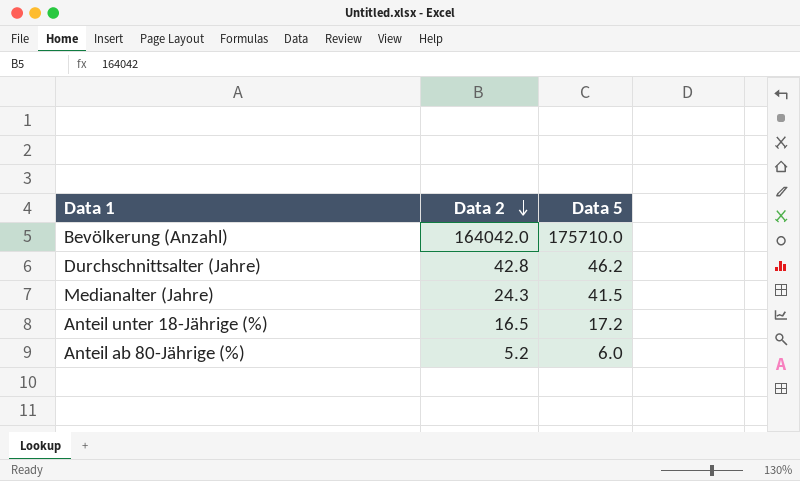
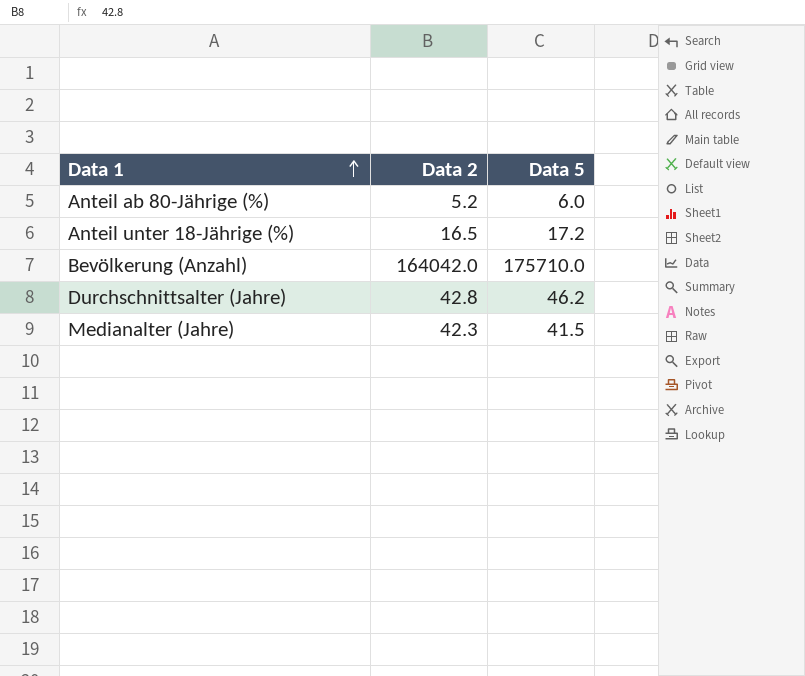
row order: Data 2 descending -> Data 1 ascending
Medianalter (Jahre) | Data 2: 24.3 -> 42.3

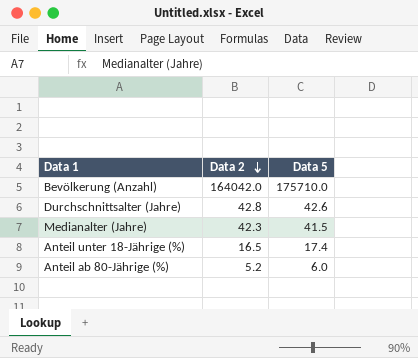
row order: Data 1 ascending -> Data 2 descending
Durchschnittsalter (Jahre) | Data 5: 46.2 -> 42.6
Anteil unter 18-Jährige (%) | Data 5: 17.2 -> 17.4

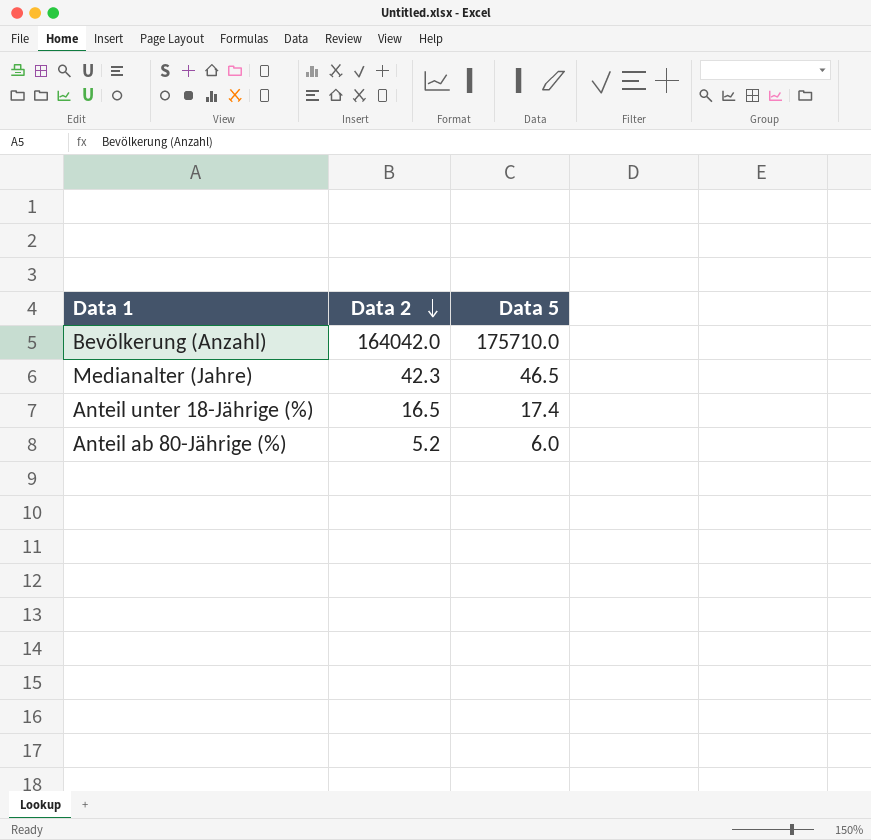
row Durchschnittsalter (Jahre): 42.8 | 42.6 -> none
Medianalter (Jahre) | Data 5: 41.5 -> 46.5

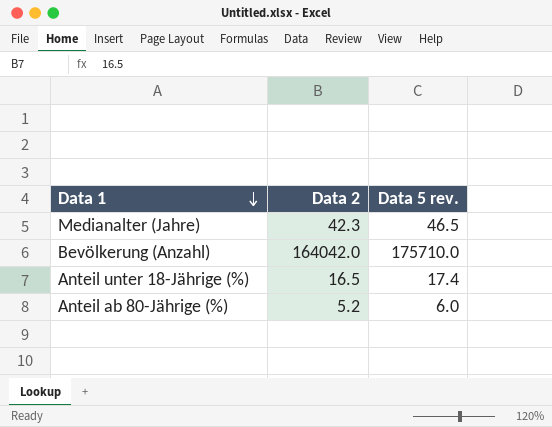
row order: Data 2 descending -> Data 1 descending
column name: Data 5 -> Data 5 rev.

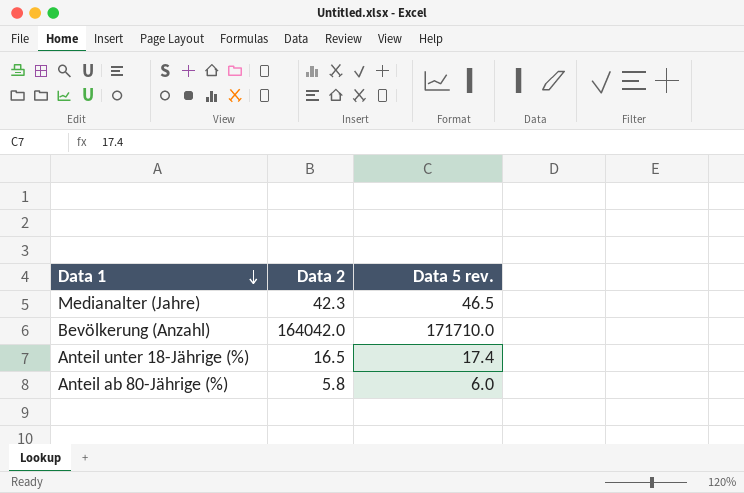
Bevölkerung (Anzahl) | Data 5 rev.: 175710.0 -> 171710.0
Anteil ab 80-Jährige (%) | Data 2: 5.2 -> 5.8

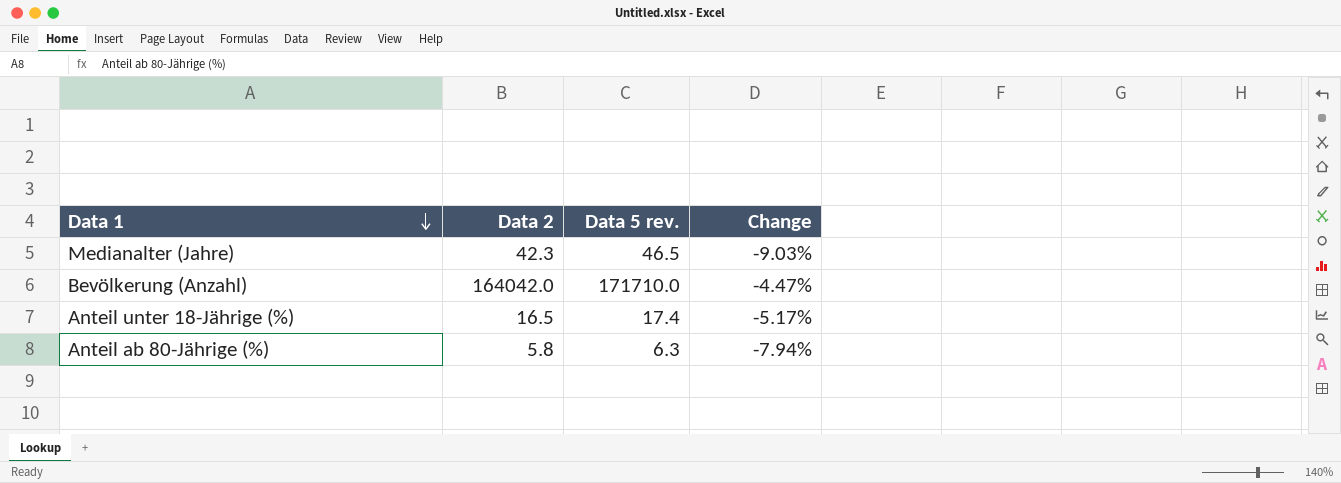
column Change | formula: none -> ([Data 2] - [Data 5 rev.]) / [Data 5 rev.]
Anteil ab 80-Jährige (%) | Data 5 rev.: 6.0 -> 6.3

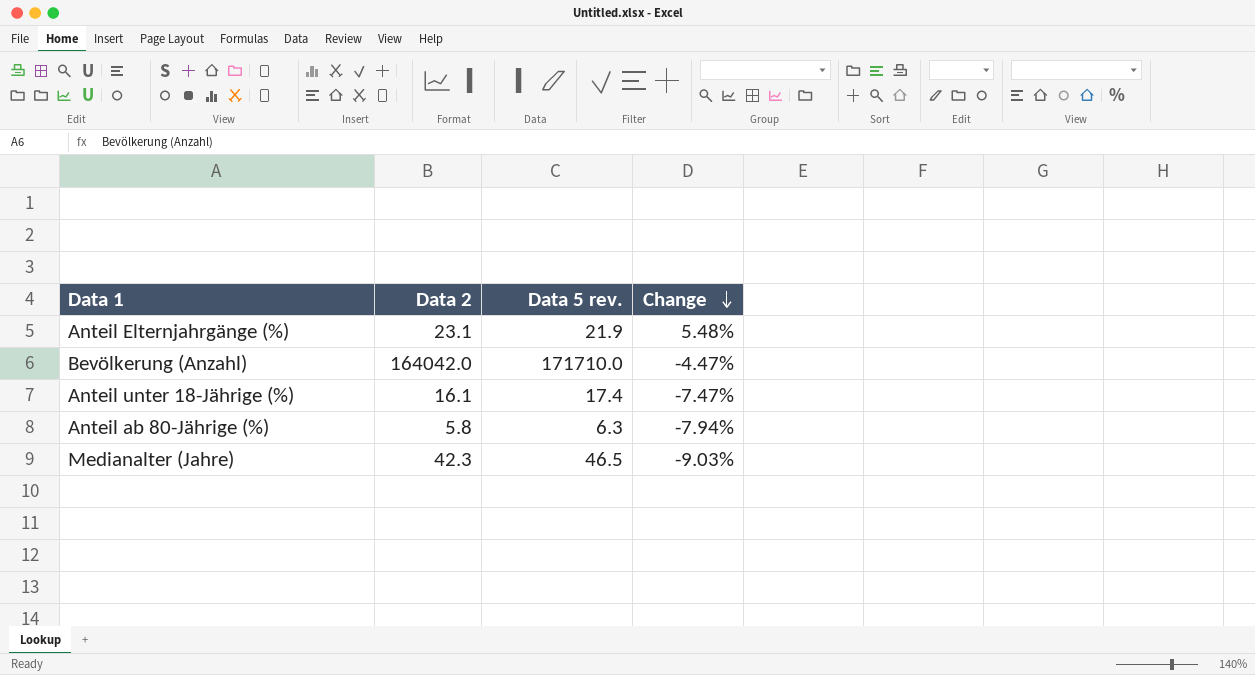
row order: Data 1 descending -> Change descending
row Anteil Elternjahrgänge (%): none -> 23.1 | 21.9 | 5.48%
Anteil unter 18-Jährige (%) | Data 2: 16.5 -> 16.1
Anteil unter 18-Jährige (%) | Change: -5.17% -> -7.47%

